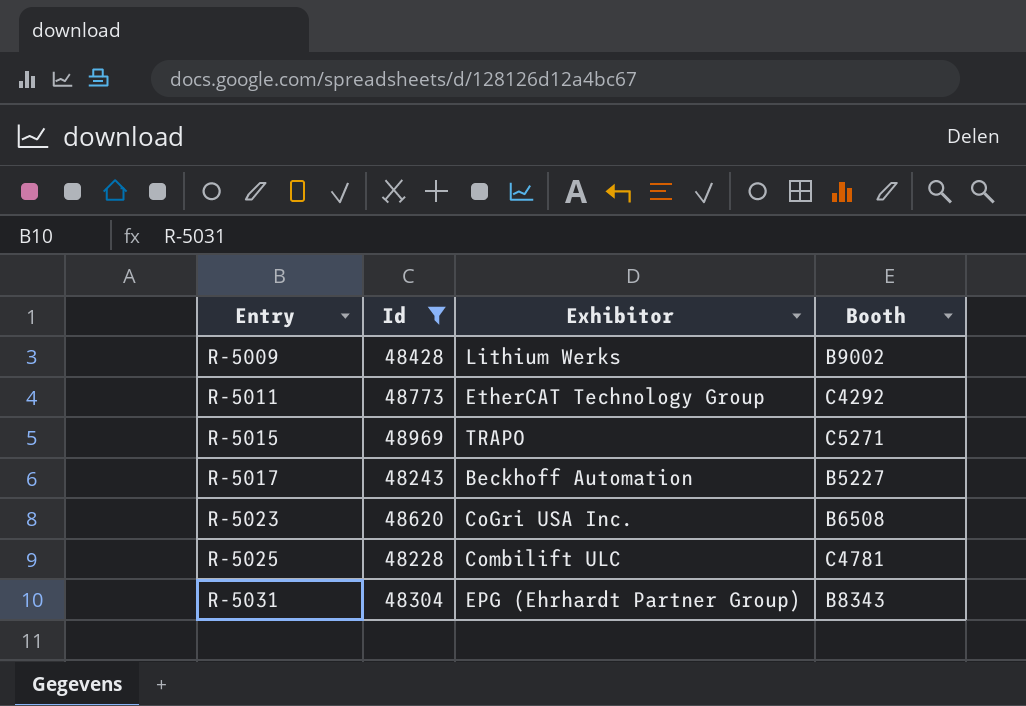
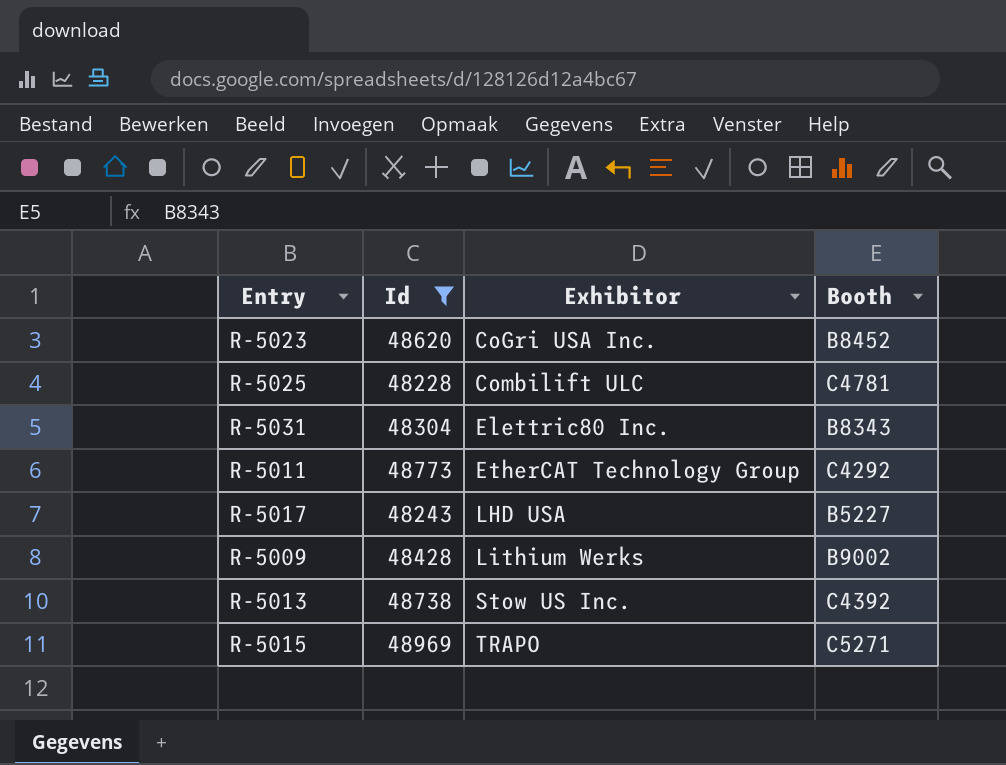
row order: Entry ascending -> Exhibitor ascending
R-5023 | Booth: B6508 -> B8452
R-5031 | Exhibitor: EPG (Ehrhardt Partner Group) -> Elettric80 Inc.
R-5017 | Exhibitor: Beckhoff Automation -> LHD USA
row R-5013: none -> 48738 | Stow US Inc. | C4392

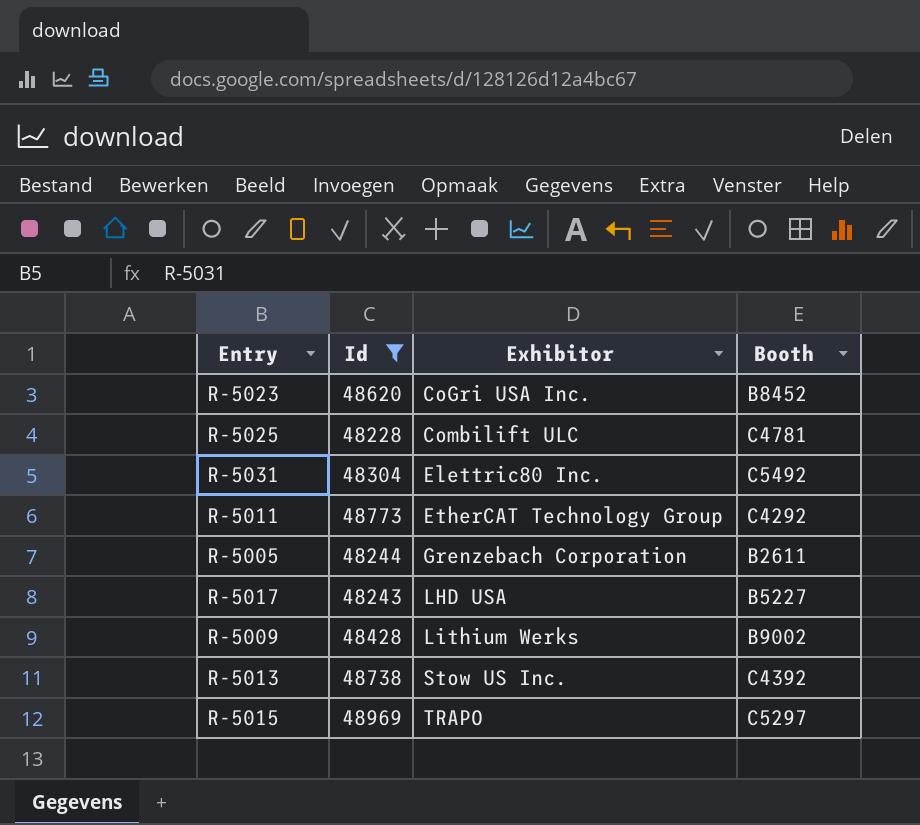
R-5031 | Booth: B8343 -> C5492
row R-5005: none -> 48244 | Grenzebach Corporation | B2611
R-5015 | Booth: C5271 -> C5297

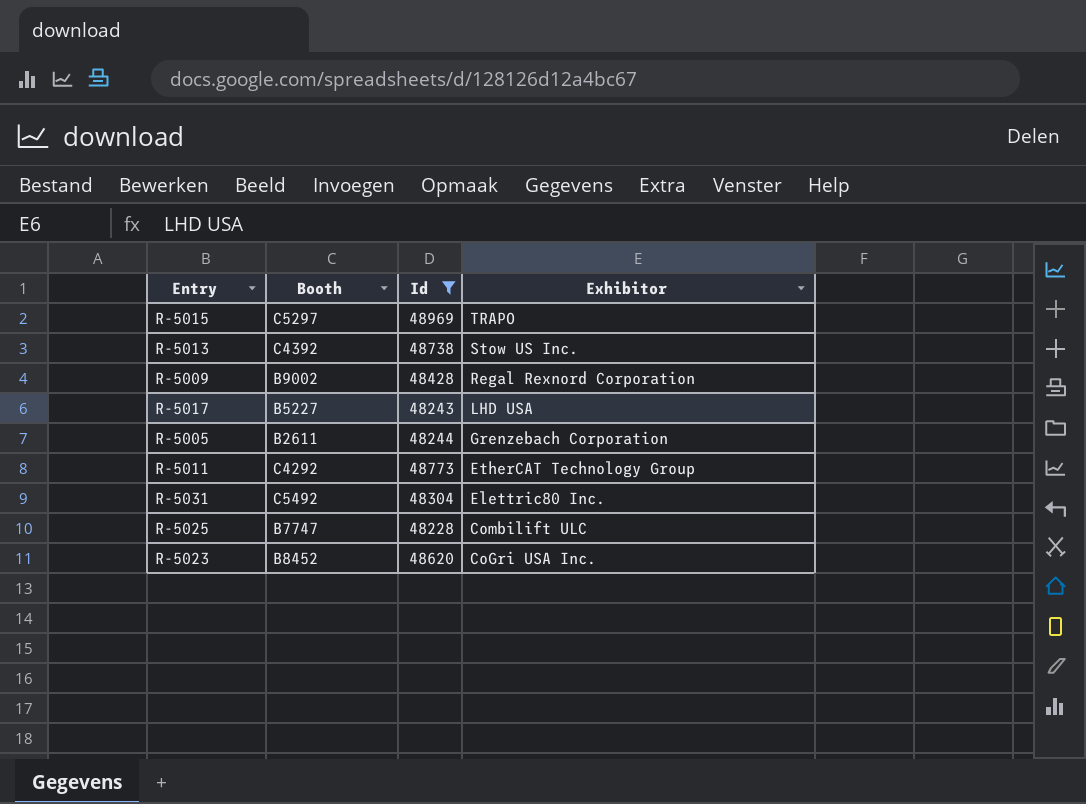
row order: Exhibitor ascending -> Exhibitor descending
column Booth | position: 4 -> 2
R-5009 | Exhibitor: Lithium Werks -> Regal Rexnord Corporation
R-5025 | Booth: C4781 -> B7747

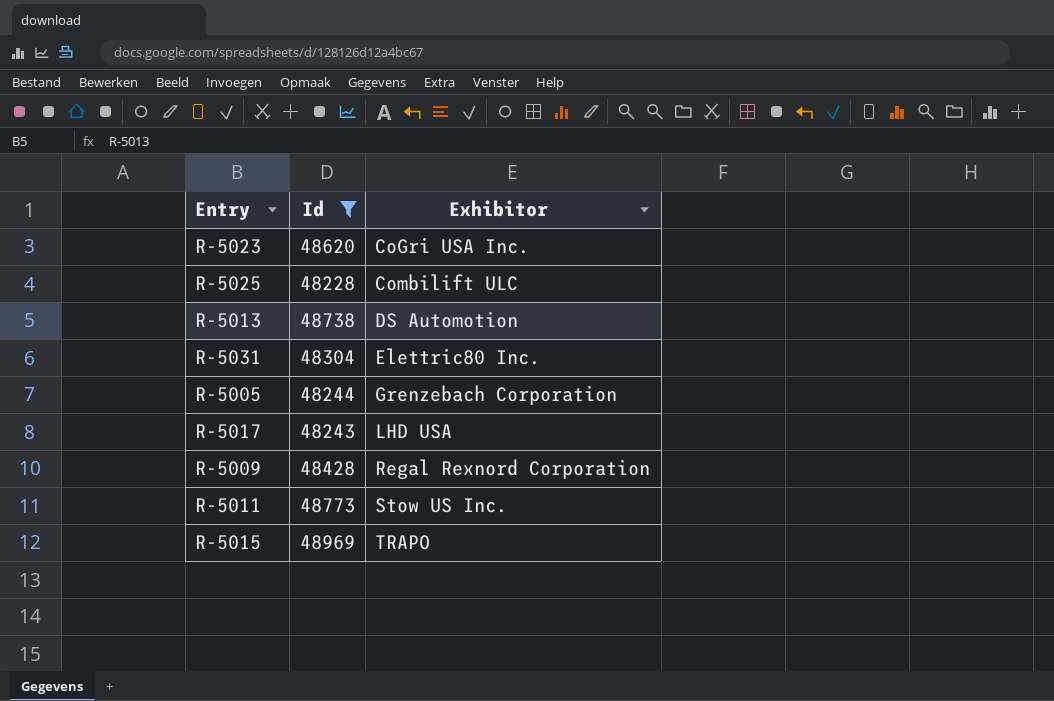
row order: Exhibitor descending -> Exhibitor ascending
column Booth | position: 2 -> none
R-5013 | Exhibitor: Stow US Inc. -> DS Automotion
R-5011 | Exhibitor: EtherCAT Technology Group -> Stow US Inc.

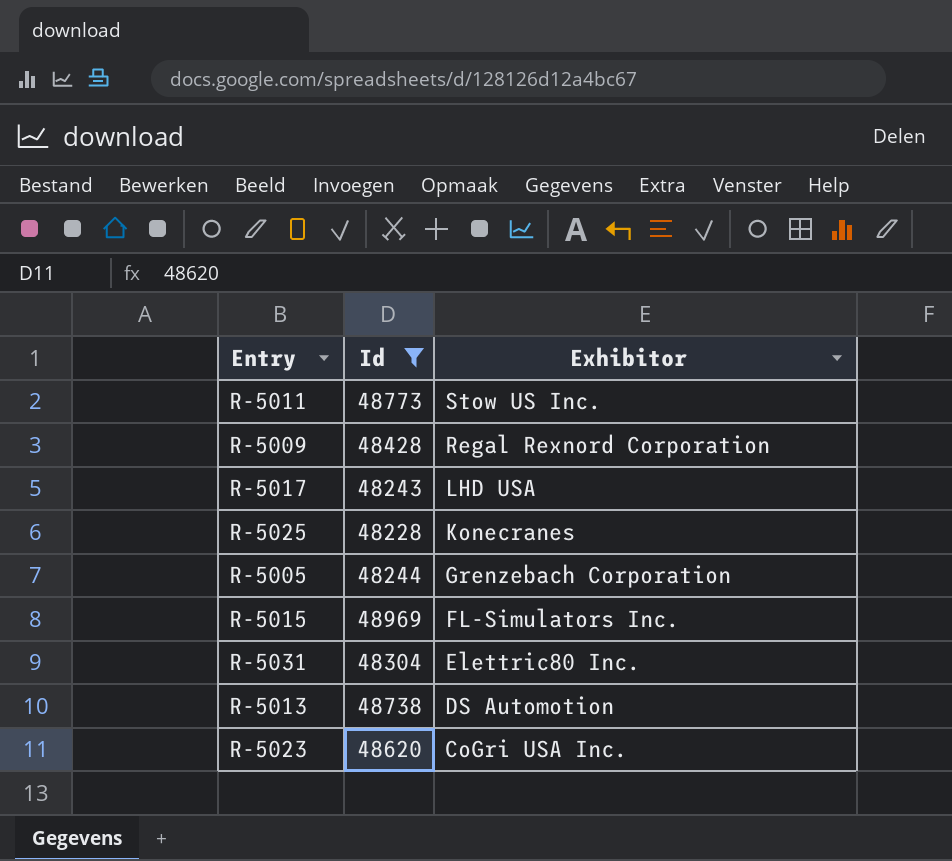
row order: Exhibitor ascending -> Exhibitor descending
R-5025 | Exhibitor: Combilift ULC -> Konecranes
R-5015 | Exhibitor: TRAPO -> FL-Simulators Inc.

